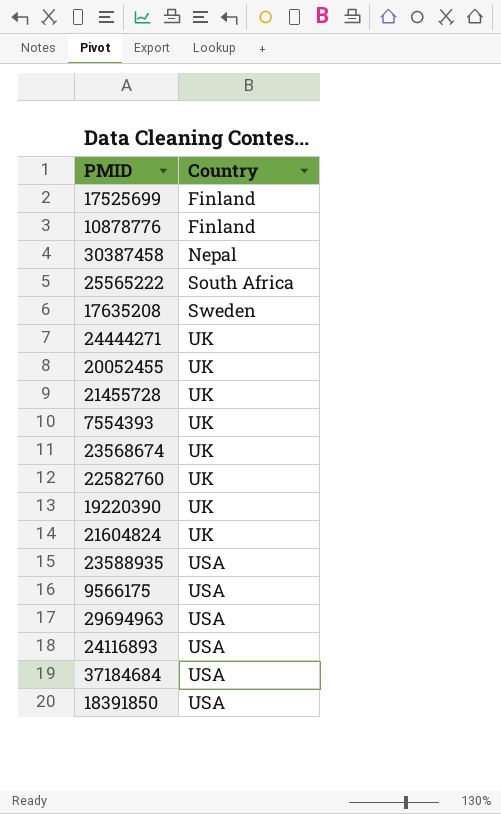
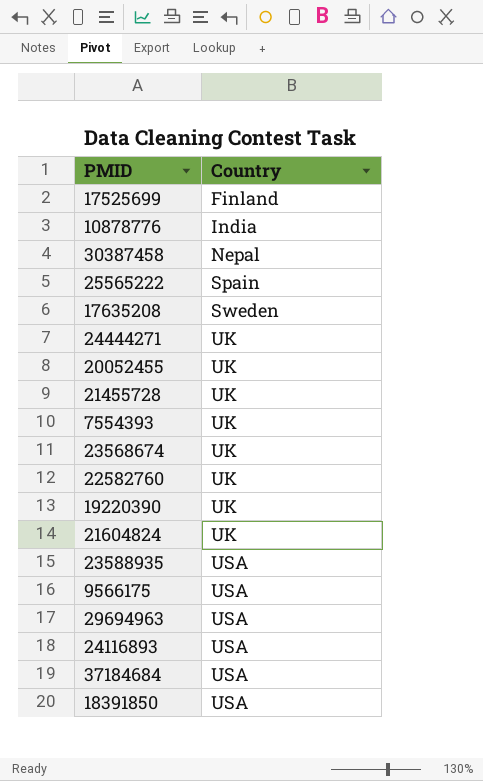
10878776 | Country: Finland -> India
25565222 | Country: South Africa -> Spain

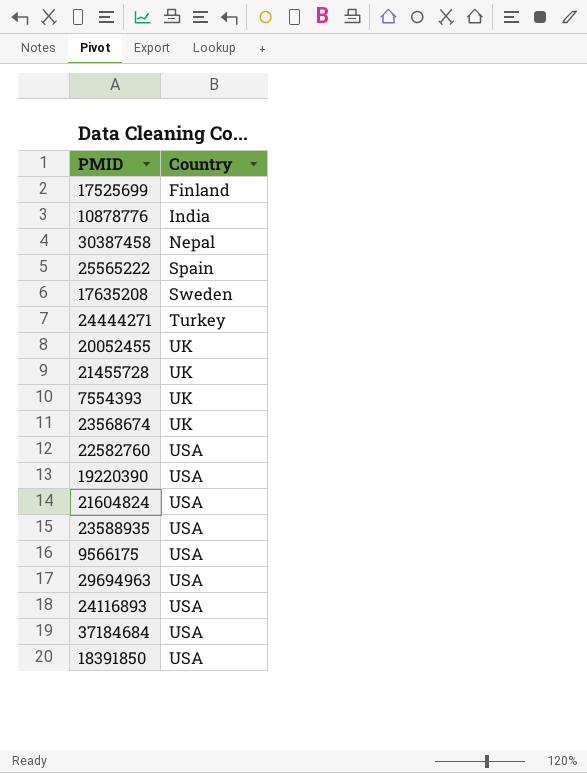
24444271 | Country: UK -> Turkey
22582760 | Country: UK -> USA
19220390 | Country: UK -> USA
21604824 | Country: UK -> USA

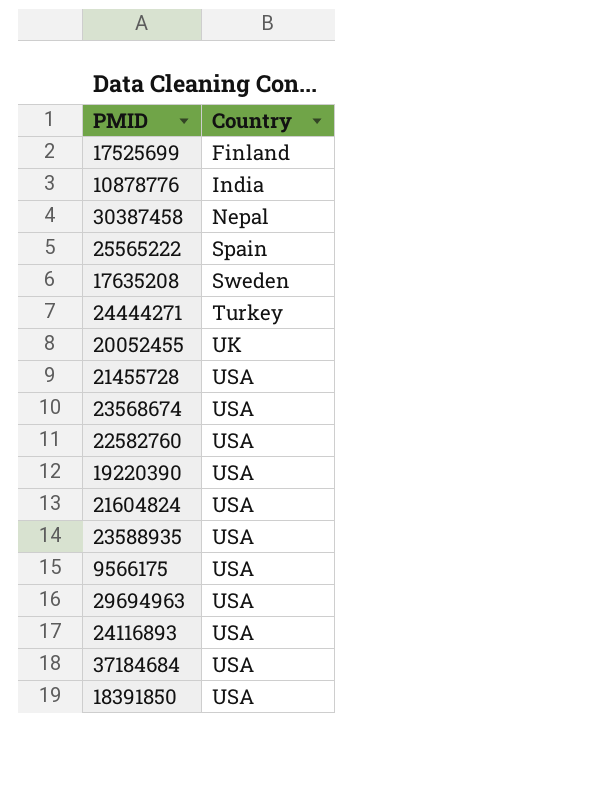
row 7554393: UK -> none
21455728 | Country: UK -> USA
23568674 | Country: UK -> USA

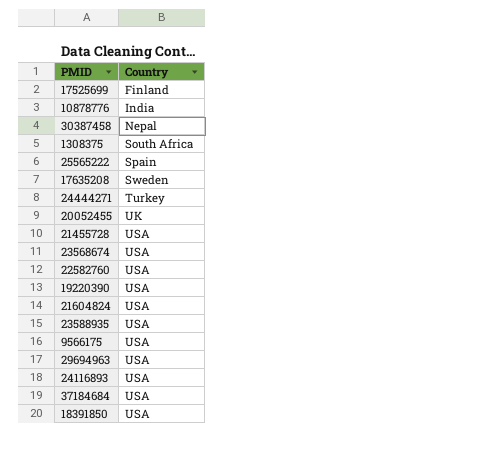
row 1308375: none -> South Africa

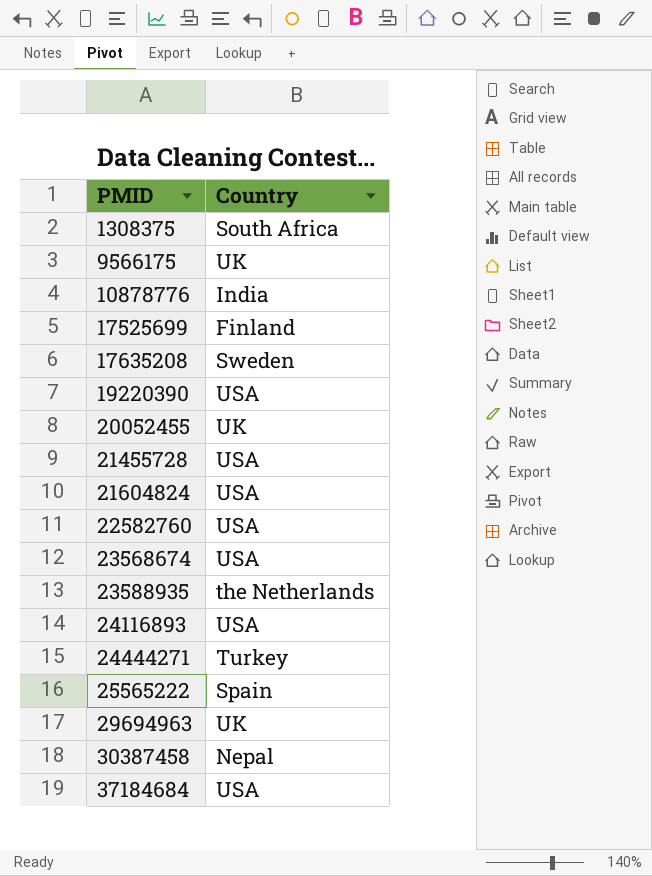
row order: Country ascending -> PMID ascending
row 18391850: USA -> none
9566175 | Country: USA -> UK
23588935 | Country: USA -> the Netherlands
29694963 | Country: USA -> UK

